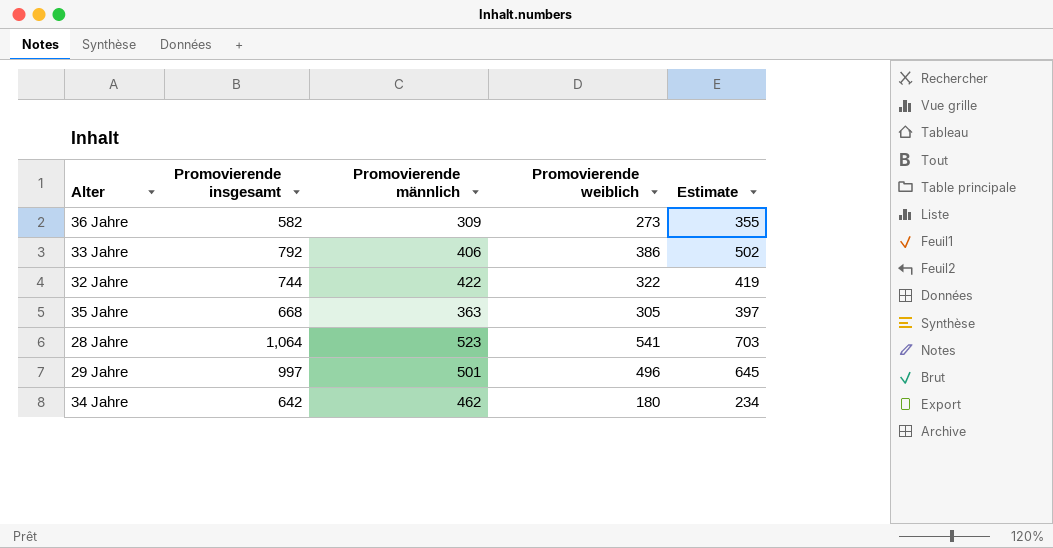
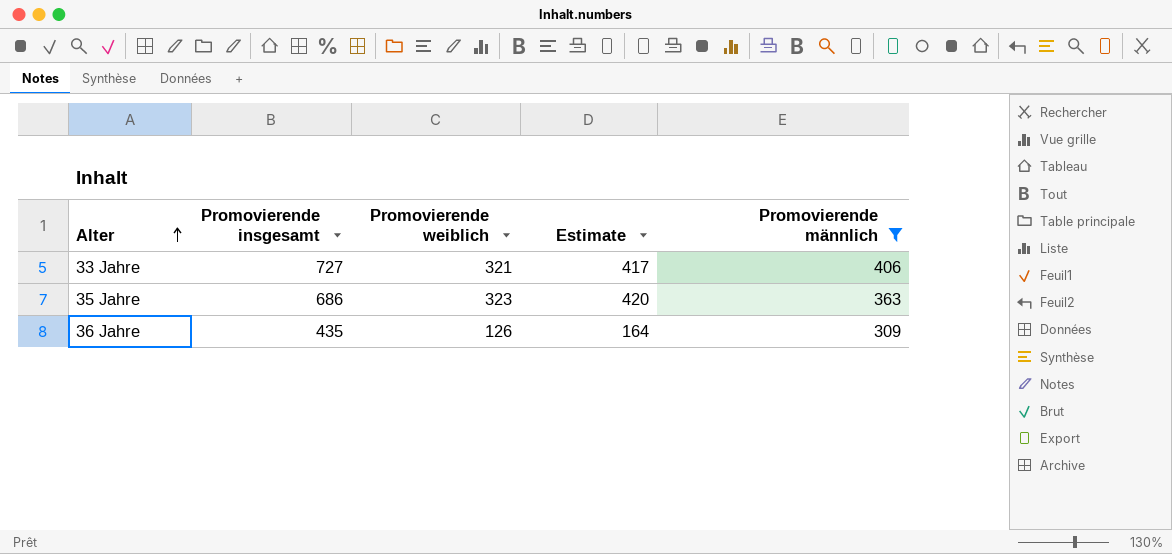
filter: none -> Promovierende männlich <= 406
row order: none -> Alter ascending
column Promovierende männlich | position: 3 -> 5
33 Jahre | Promovierende insgesamt: 792 -> 727
33 Jahre | Promovierende weiblich: 386 -> 321
33 Jahre | Estimate: 502 -> 417
35 Jahre | Promovierende insgesamt: 668 -> 686
35 Jahre | Promovierende weiblich: 305 -> 323
35 Jahre | Estimate: 397 -> 420
36 Jahre | Promovierende insgesamt: 582 -> 435
36 Jahre | Promovierende weiblich: 273 -> 126
36 Jahre | Estimate: 355 -> 164

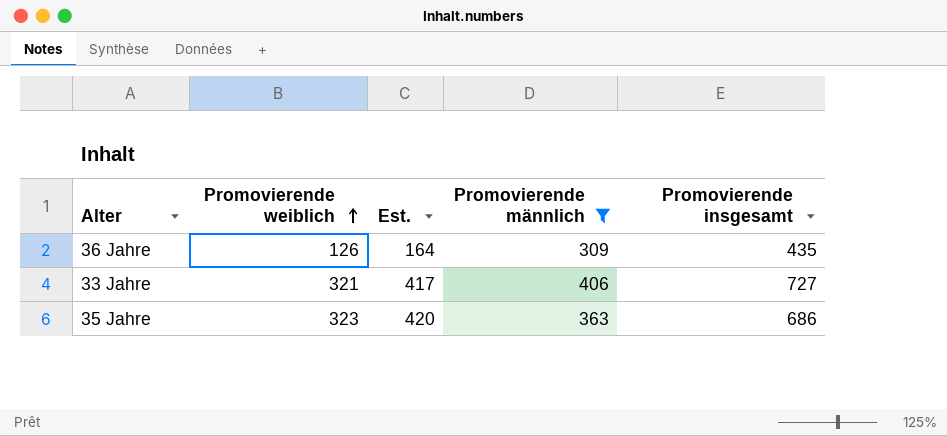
row order: Alter ascending -> Promovierende weiblich ascending
column name: Estimate -> Est.
column Promovierende insgesamt | position: 2 -> 5

